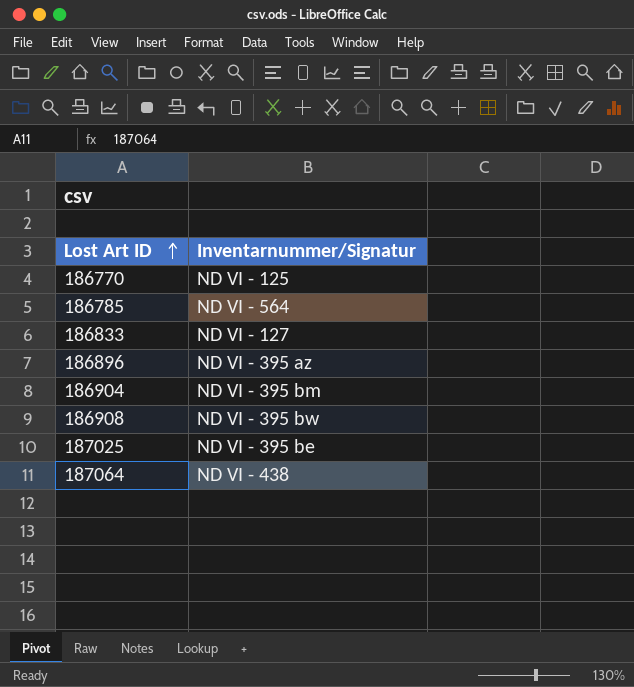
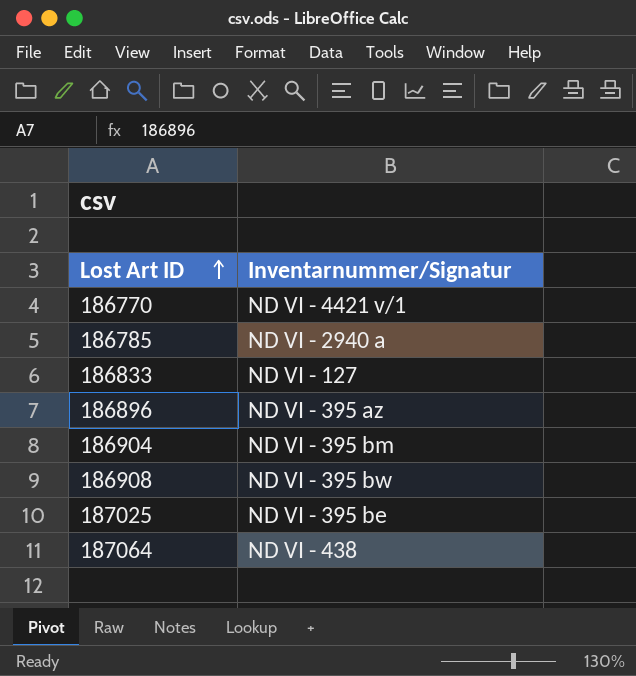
186770 | Inventarnummer/Signatur: ND VI - 125 -> ND VI - 4421 v/1
186785 | Inventarnummer/Signatur: ND VI - 564 -> ND VI - 2940 a

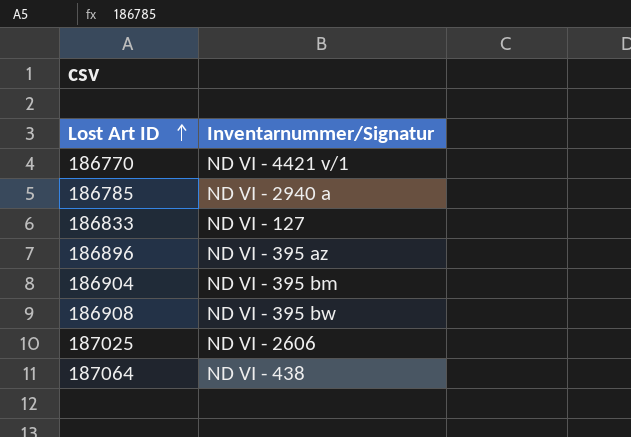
187025 | Inventarnummer/Signatur: ND VI - 395 be -> ND VI - 2606

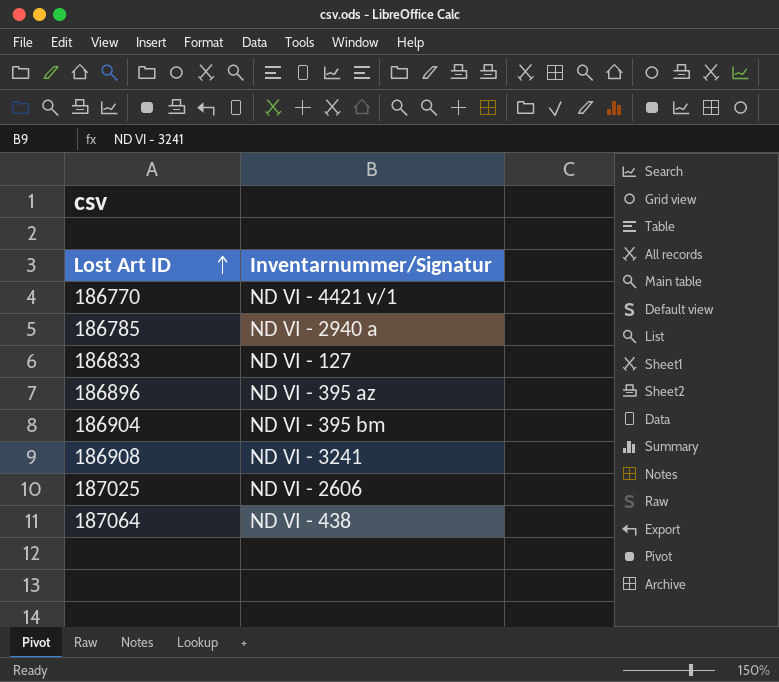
186908 | Inventarnummer/Signatur: ND VI - 395 bw -> ND VI - 3241

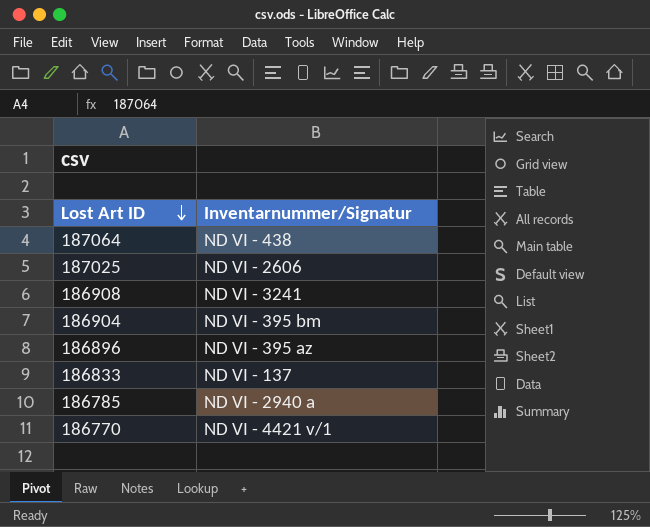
row order: Lost Art ID ascending -> Lost Art ID descending
186833 | Inventarnummer/Signatur: ND VI - 127 -> ND VI - 137

